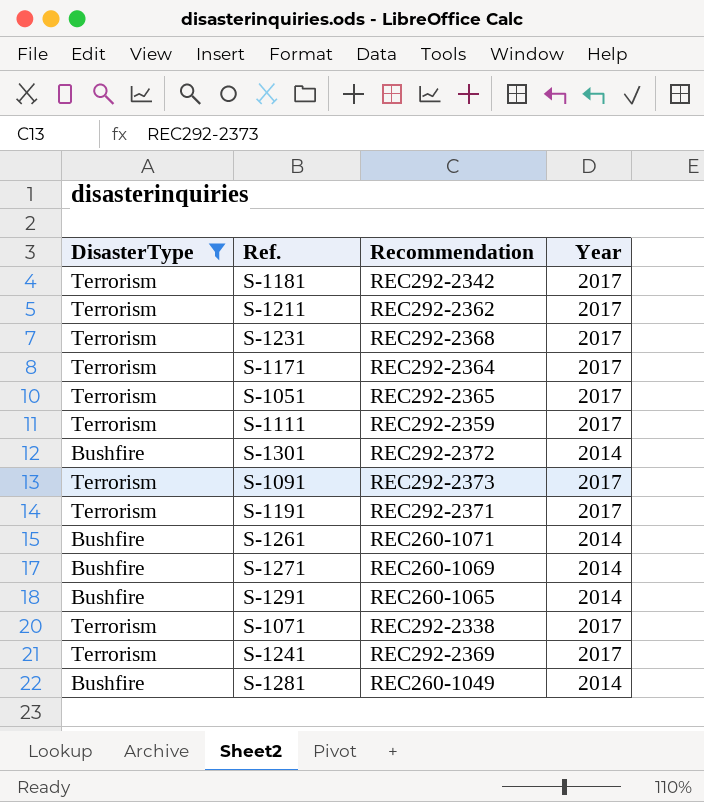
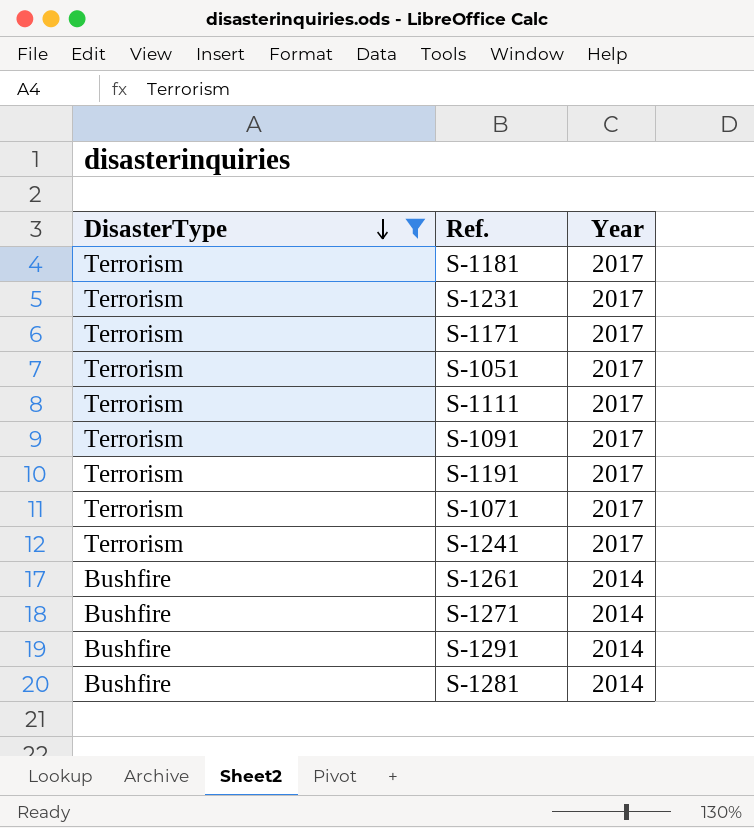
row order: none -> DisasterType descending
column Recommendation | position: 3 -> none
row S-1211: Terrorism | REC292-2362 | 2017 -> none
row S-1301: Bushfire | REC292-2372 | 2014 -> none

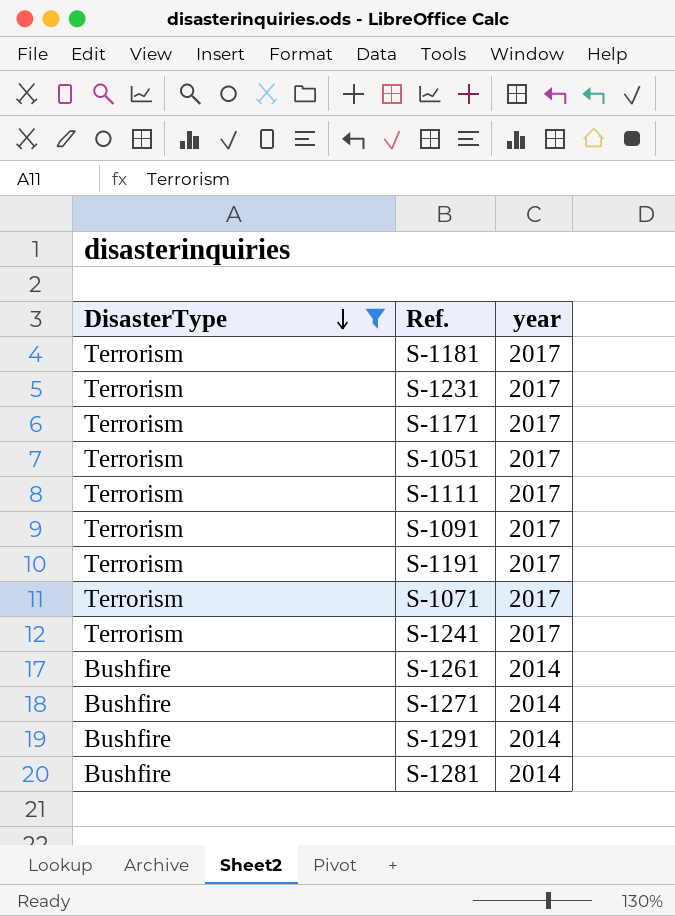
column name: Year -> year

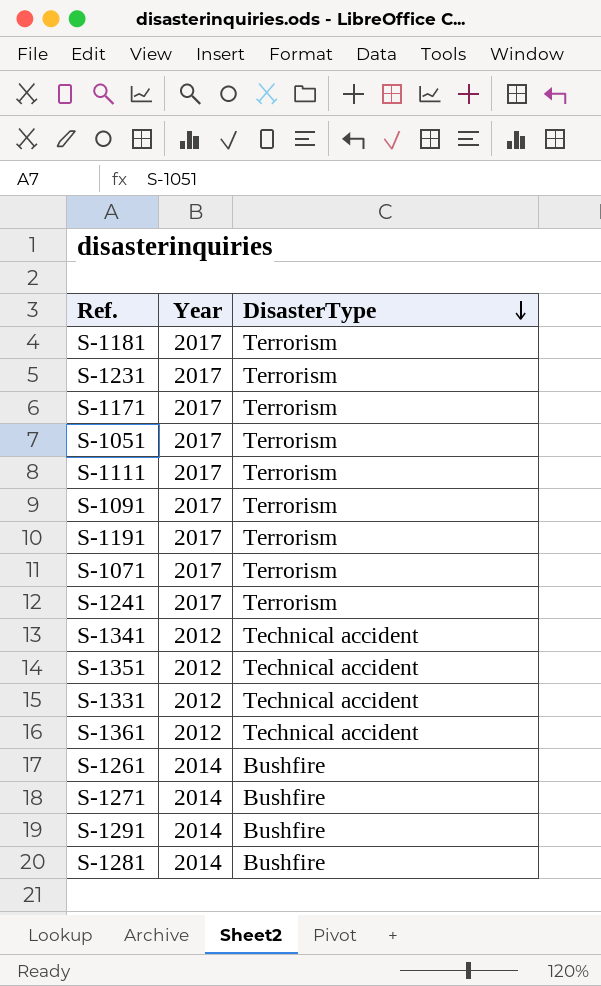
filter: DisasterType != Technical accident -> none
column name: year -> Year
column DisasterType | position: 1 -> 3

